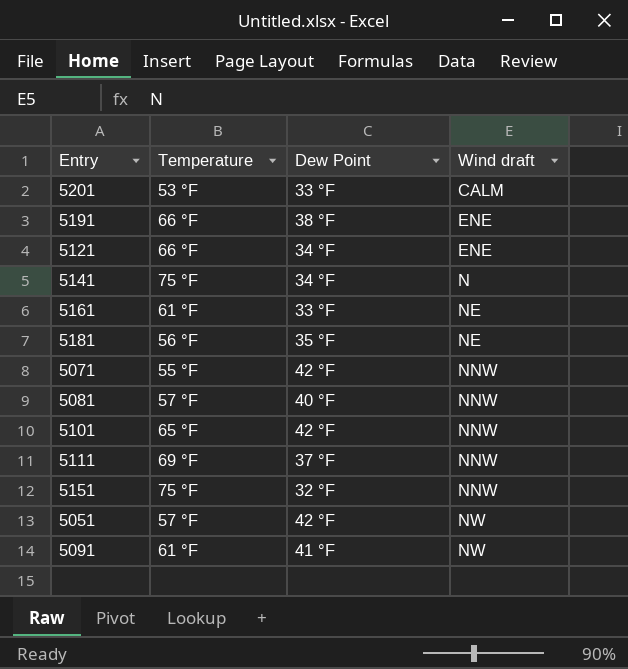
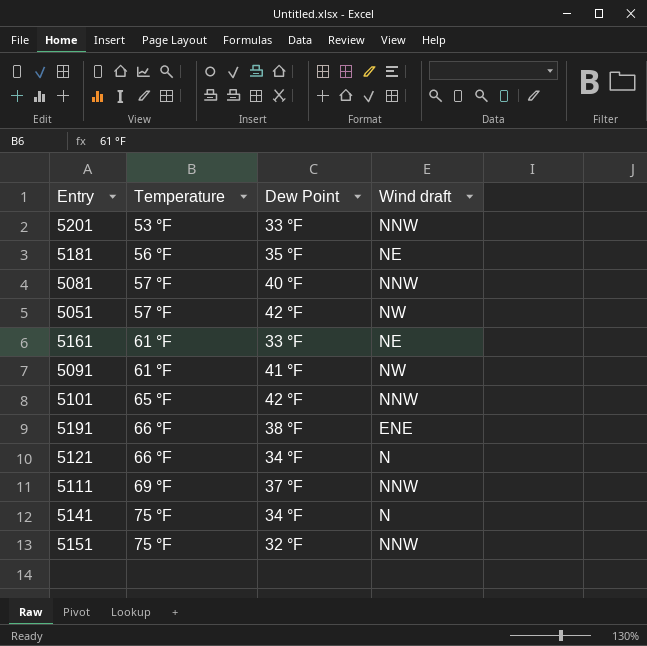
row order: Wind draft ascending -> Temperature ascending
row 5071: 55 °F | 42 °F | NNW -> none
5201 | Wind draft: CALM -> NNW
5121 | Wind draft: ENE -> N

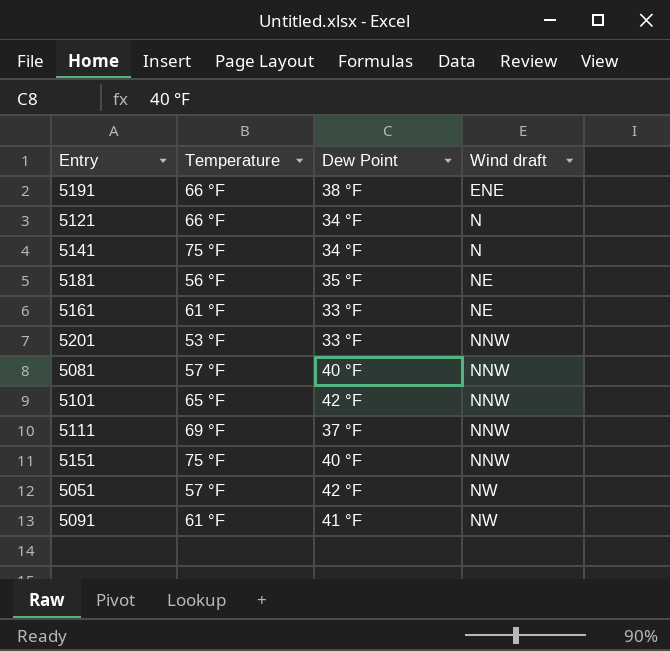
row order: Temperature ascending -> Wind draft ascending
5151 | Dew Point: 32 °F -> 40 °F

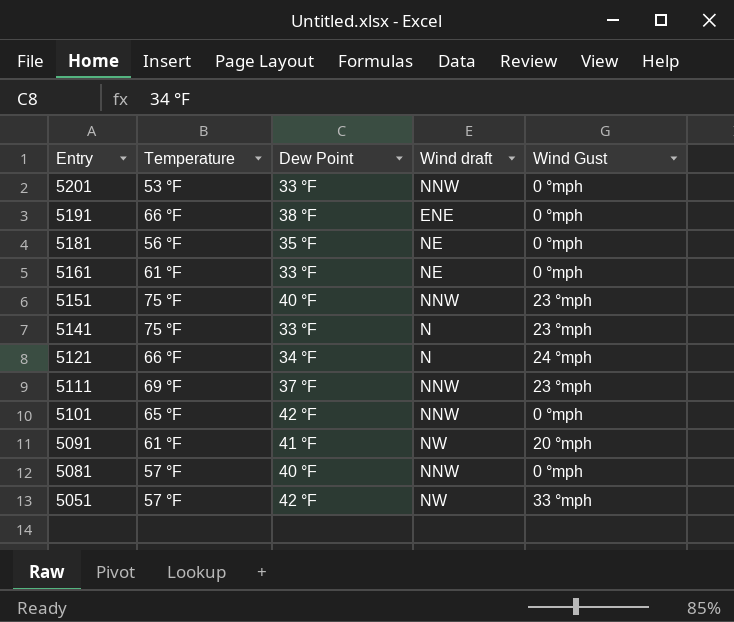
row order: Wind draft ascending -> Entry descending
column Wind Gust | position: none -> 5
5141 | Dew Point: 34 °F -> 33 °F

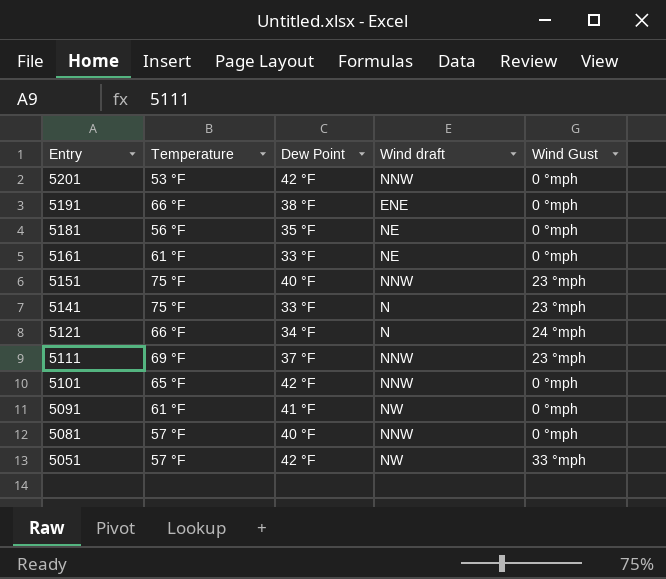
5201 | Dew Point: 33 °F -> 42 °F
5091 | Wind Gust: 20 °mph -> 0 °mph

